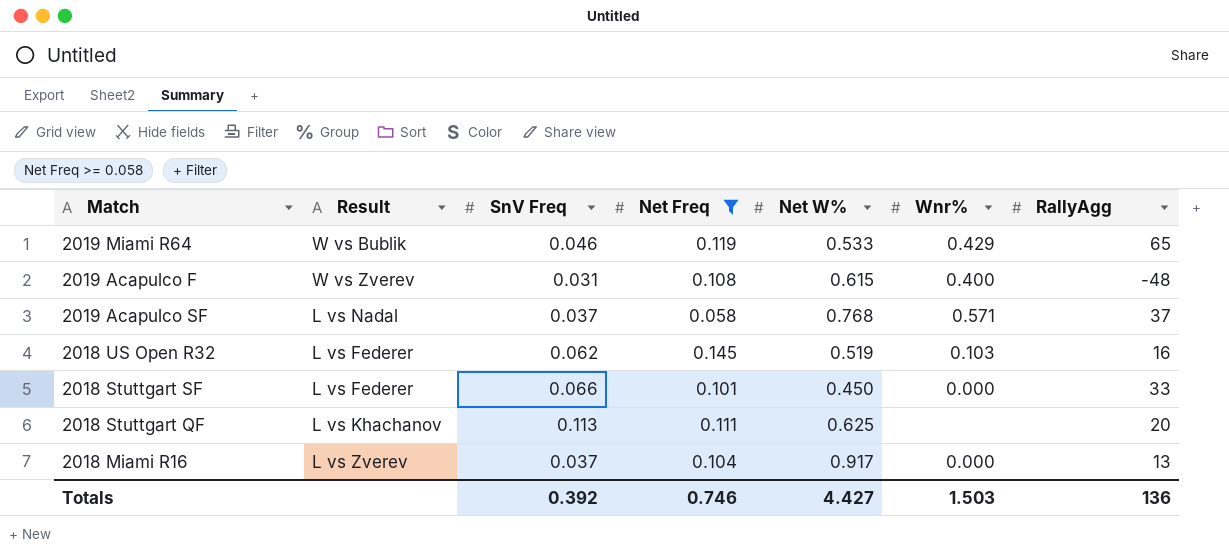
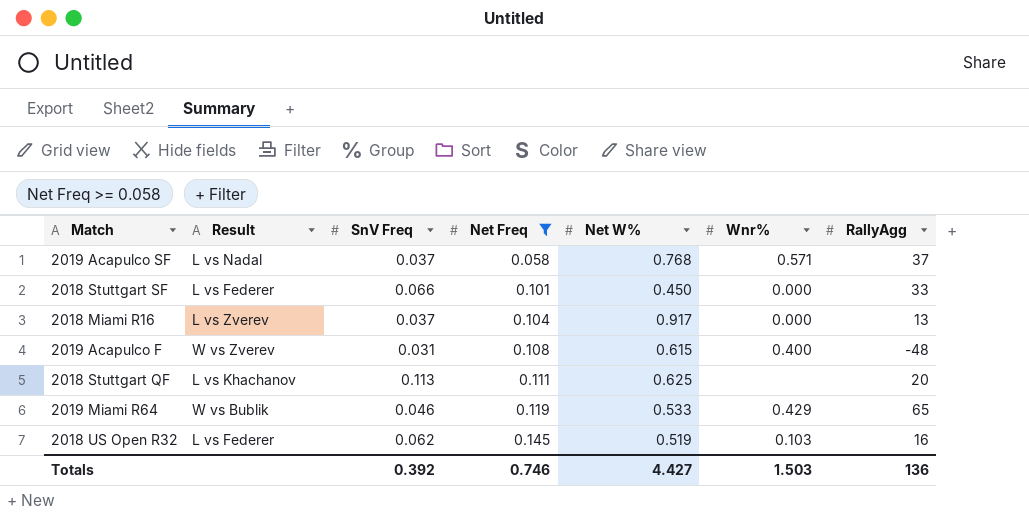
row order: none -> Net Freq ascending

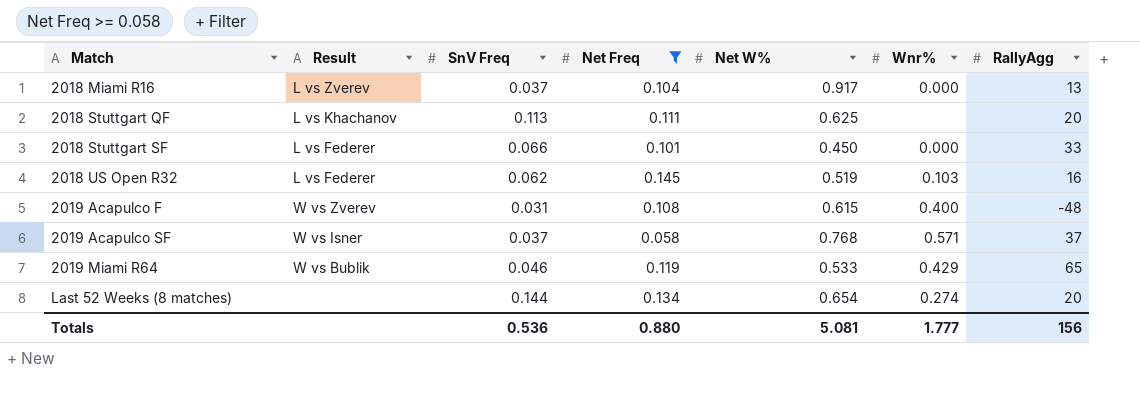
row order: Net Freq ascending -> Match ascending
2019 Acapulco SF | Result: L vs Nadal -> W vs Isner
row Last 52 Weeks (8 matches): none -> none | 0.144 | 0.134 | 0.654 | 0.274 | 20
Totals | SnV Freq: 0.392 -> 0.536
Totals | Net Freq: 0.746 -> 0.880
Totals | Net W%: 4.427 -> 5.081
Totals | Wnr%: 1.503 -> 1.777
Totals | RallyAgg: 136 -> 156

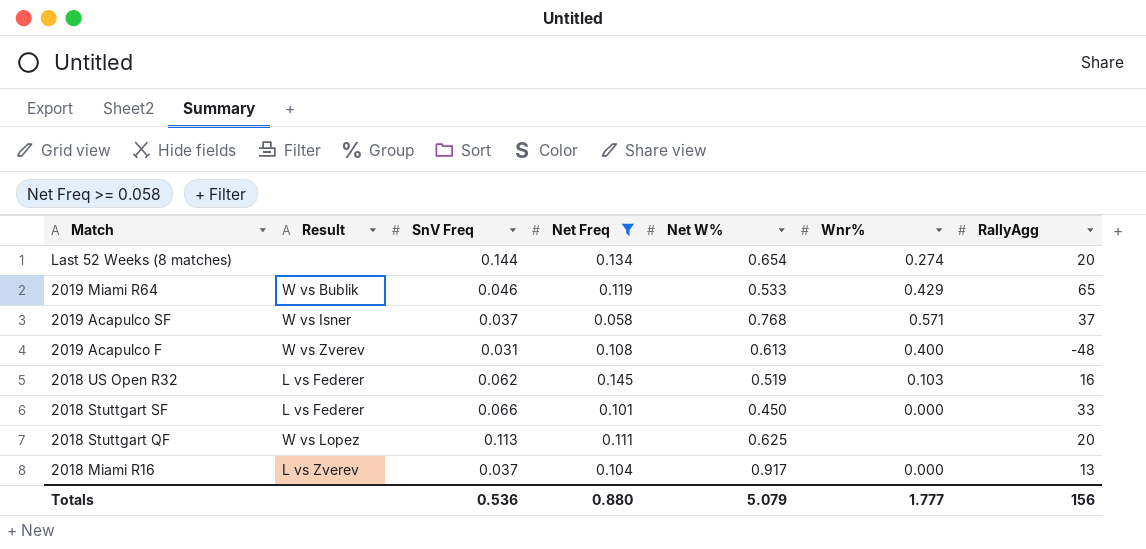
row order: Match ascending -> Match descending
2019 Acapulco F | Net W%: 0.615 -> 0.613
2018 Stuttgart QF | Result: L vs Khachanov -> W vs Lopez
Totals | Net W%: 5.081 -> 5.079

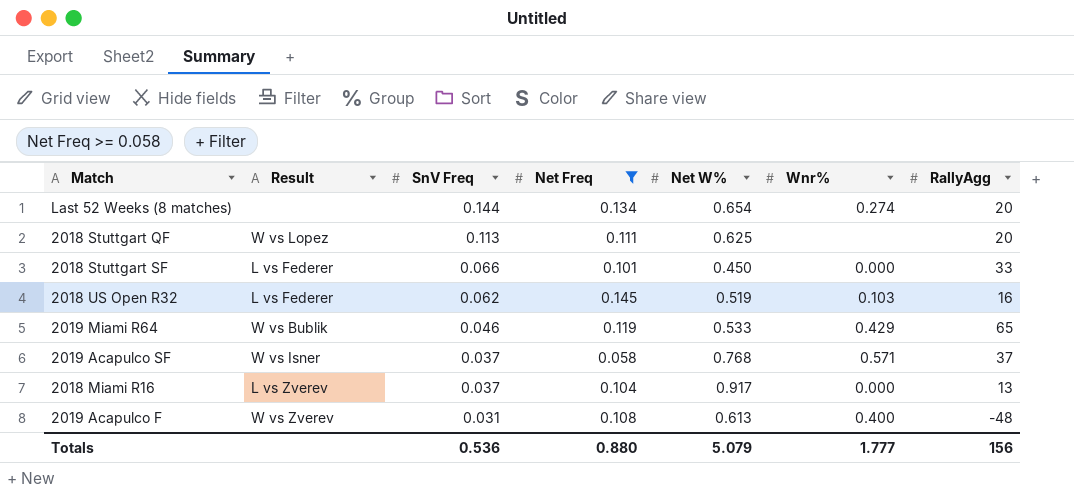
row order: Match descending -> SnV Freq descending

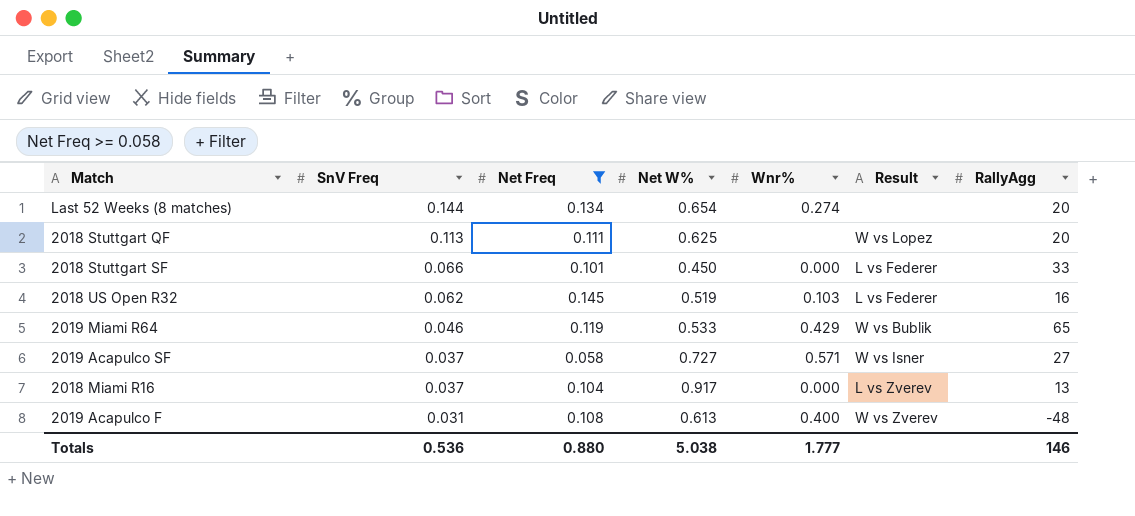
column Result | position: 2 -> 6
2019 Acapulco SF | Net W%: 0.768 -> 0.727
2019 Acapulco SF | RallyAgg: 37 -> 27
Totals | Net W%: 5.079 -> 5.038
Totals | RallyAgg: 156 -> 146

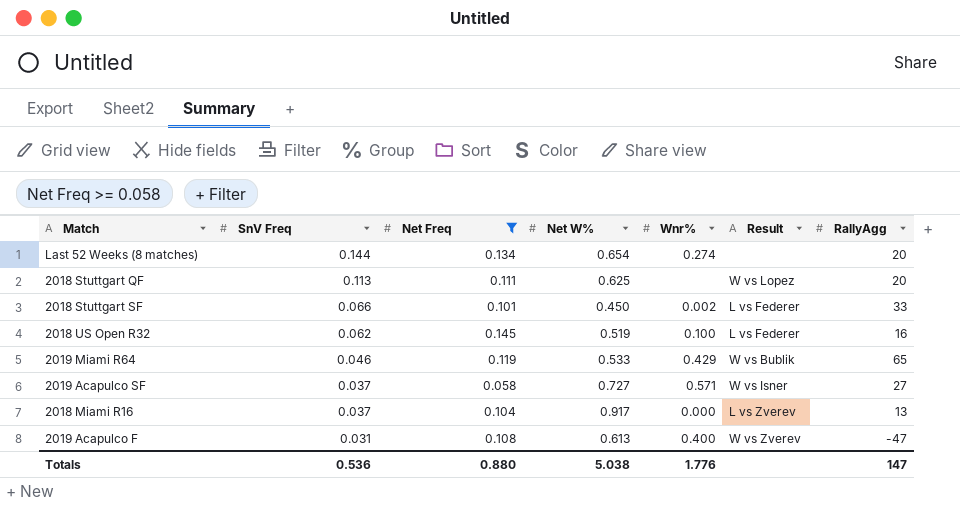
2018 Stuttgart SF | Wnr%: 0.000 -> 0.002
2018 US Open R32 | Wnr%: 0.103 -> 0.100
2019 Acapulco F | RallyAgg: -48 -> -47
Totals | Wnr%: 1.777 -> 1.776
Totals | RallyAgg: 146 -> 147

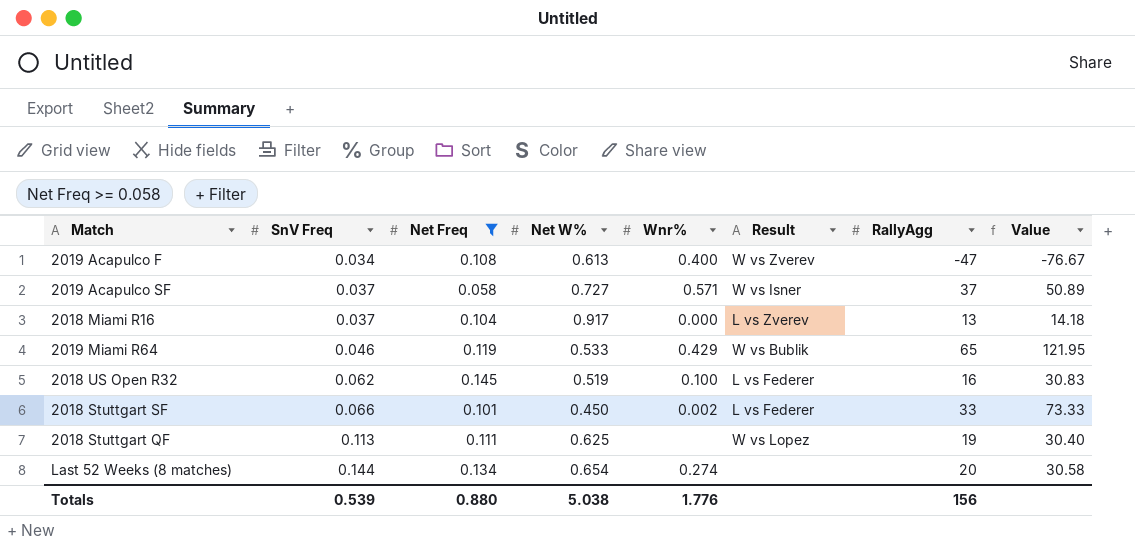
row order: SnV Freq descending -> SnV Freq ascending
column Value | formula: none -> [RallyAgg] / [Net W%]
2019 Acapulco F | SnV Freq: 0.031 -> 0.034
2019 Acapulco SF | RallyAgg: 27 -> 37
2018 Stuttgart QF | RallyAgg: 20 -> 19
Totals | SnV Freq: 0.536 -> 0.539
Totals | RallyAgg: 147 -> 156

